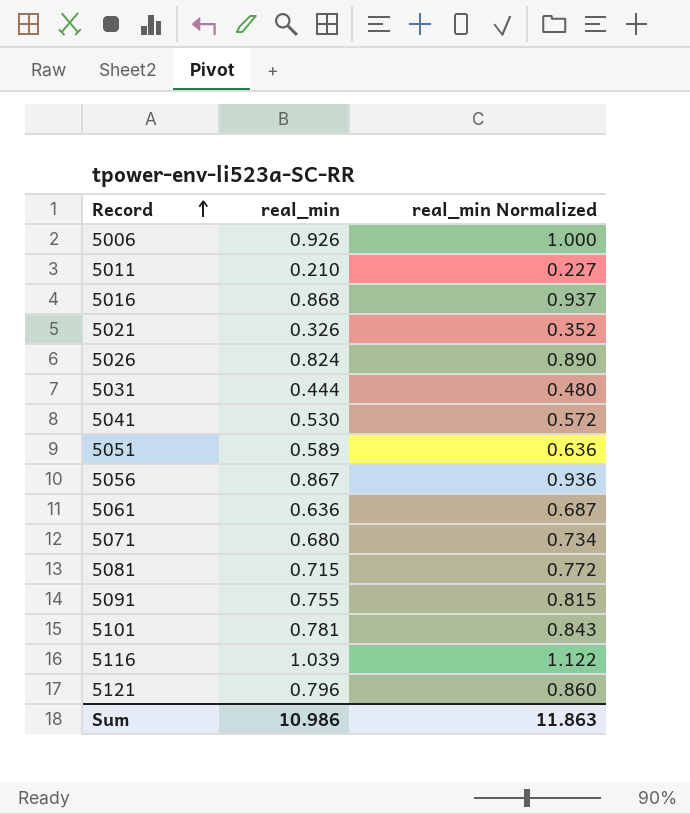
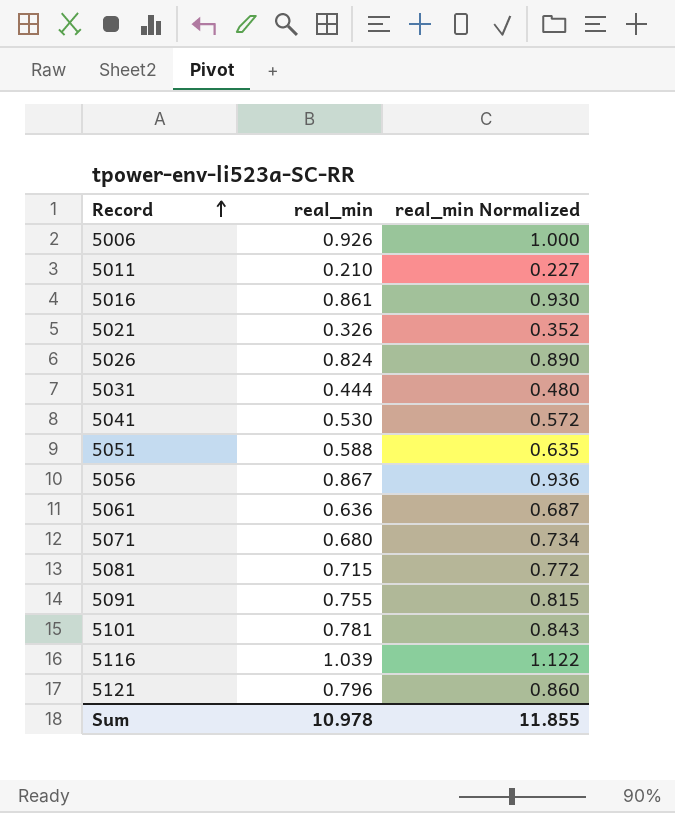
5016 | real_min: 0.868 -> 0.861
5016 | real_min Normalized: 0.937 -> 0.930
5051 | real_min: 0.589 -> 0.588
5051 | real_min Normalized: 0.636 -> 0.635
Sum | real_min: 10.986 -> 10.978
Sum | real_min Normalized: 11.863 -> 11.855

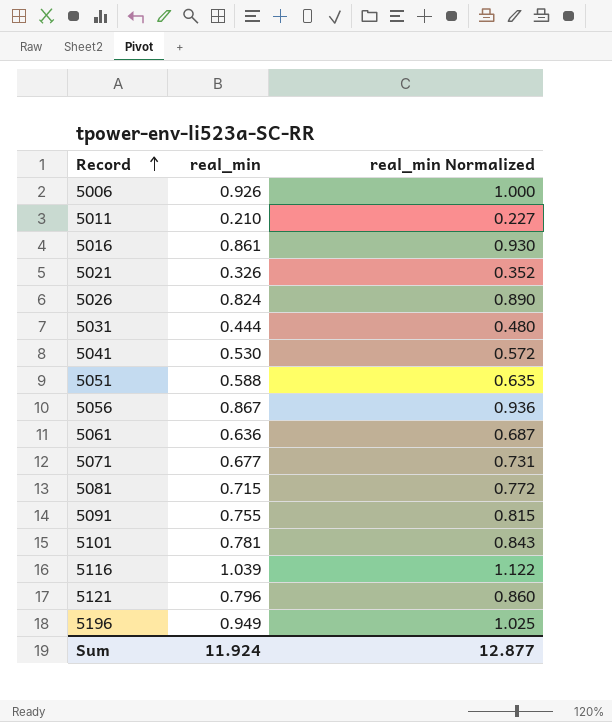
5071 | real_min: 0.680 -> 0.677
5071 | real_min Normalized: 0.734 -> 0.731
row 5196: none -> 0.949 | 1.025
Sum | real_min: 10.978 -> 11.924
Sum | real_min Normalized: 11.855 -> 12.877

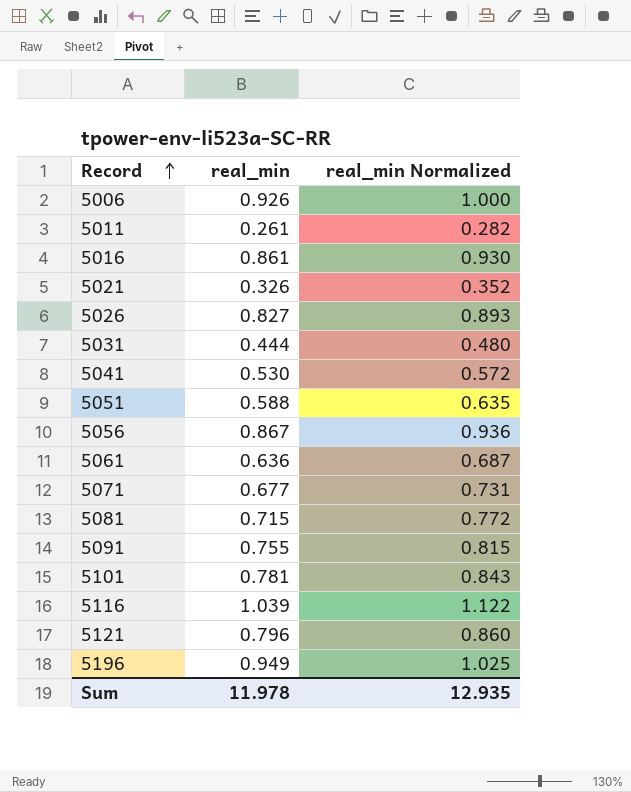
5011 | real_min: 0.210 -> 0.261
5011 | real_min Normalized: 0.227 -> 0.282
5026 | real_min: 0.824 -> 0.827
5026 | real_min Normalized: 0.890 -> 0.893
Sum | real_min: 11.924 -> 11.978
Sum | real_min Normalized: 12.877 -> 12.935

